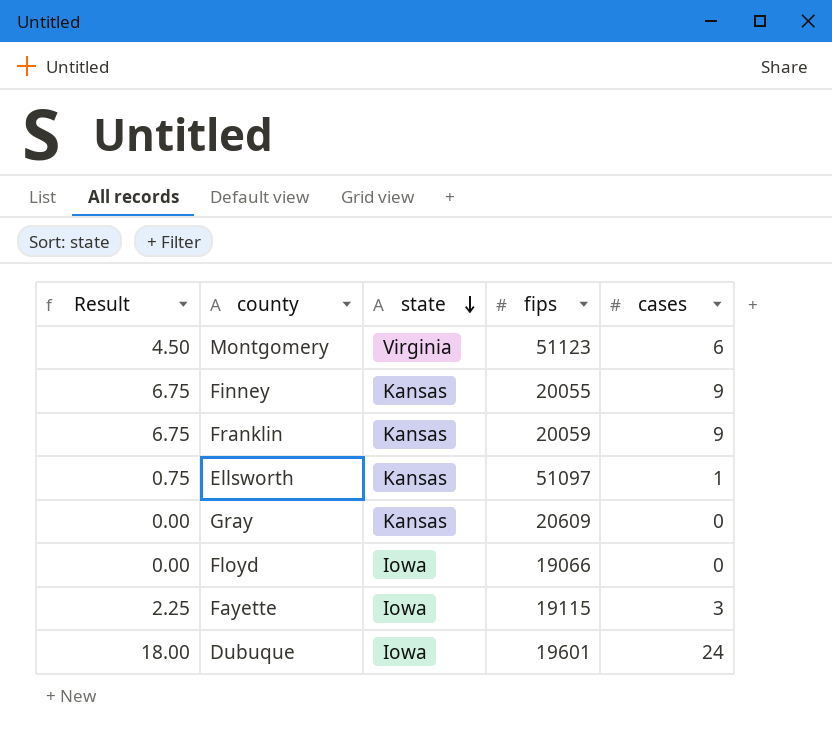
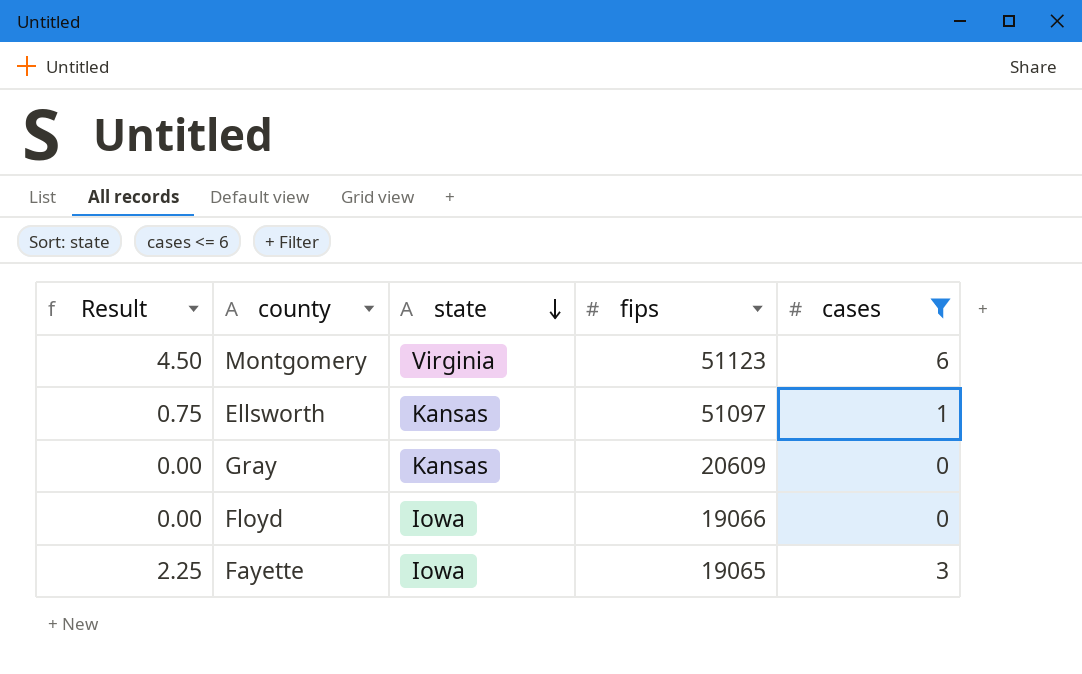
filter: none -> cases <= 6
Fayette | fips: 19115 -> 19065

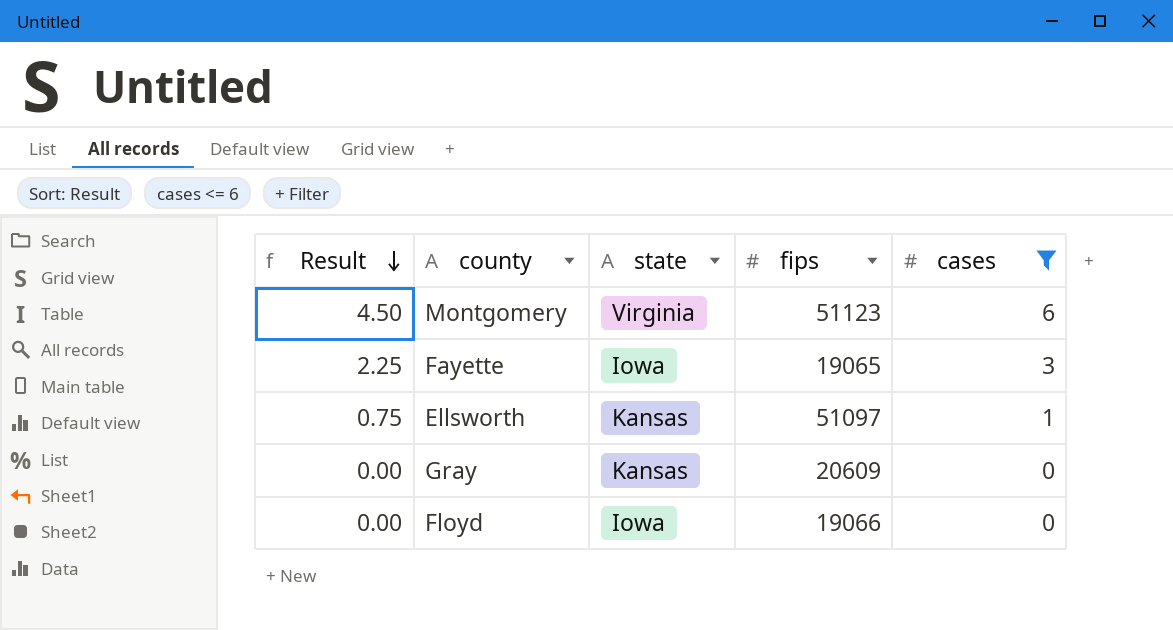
row order: state descending -> Result descending

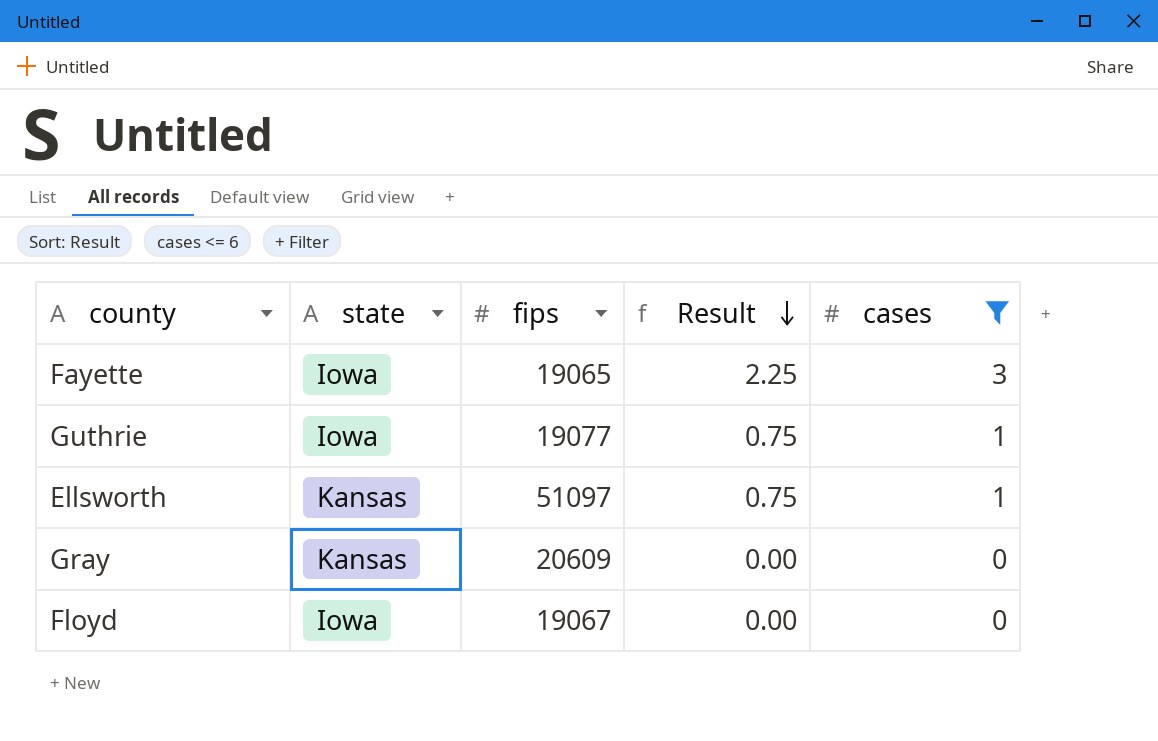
column Result | position: 1 -> 4
row Montgomery: 4.50 | Virginia | 51123 | 6 -> none
row Guthrie: none -> Iowa | 19077 | 0.75 | 1
Floyd | fips: 19066 -> 19067

